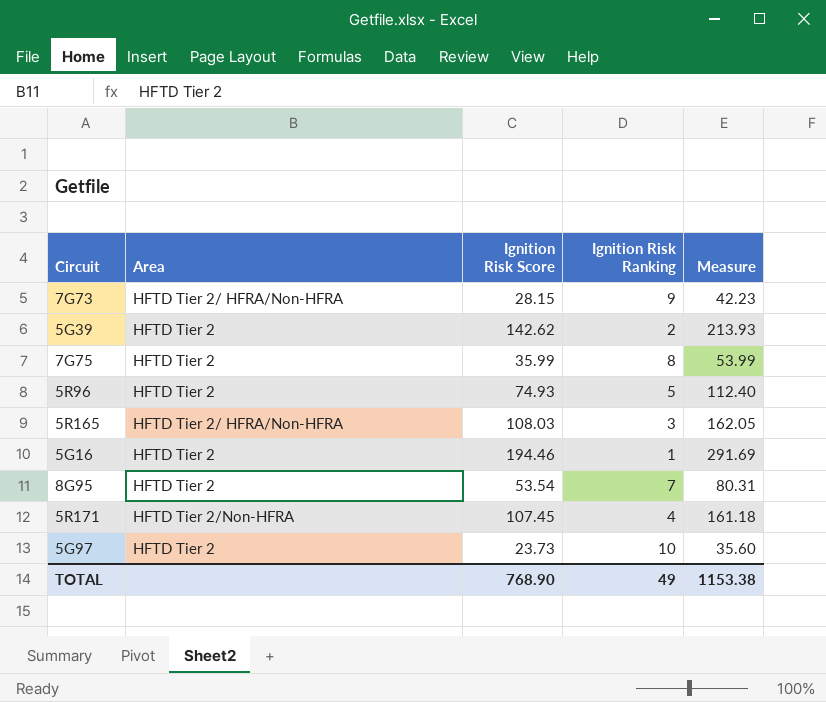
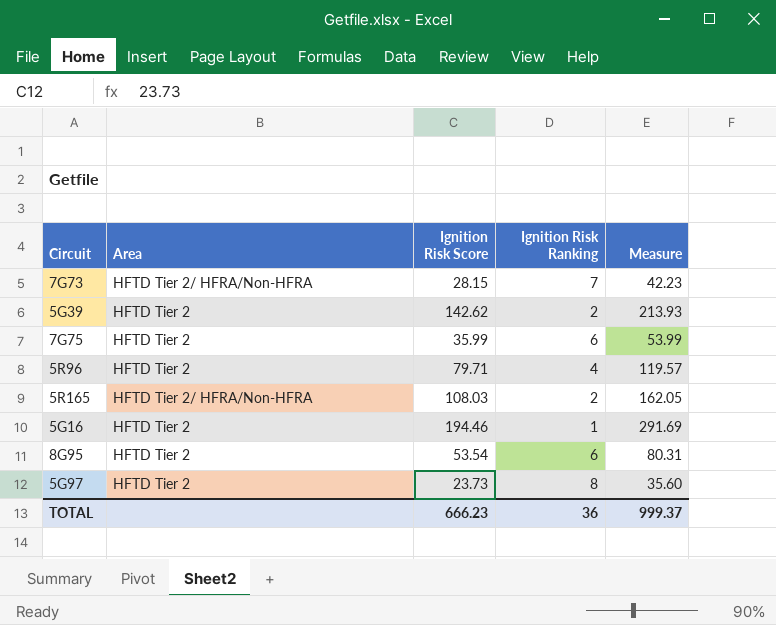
row 5R171: HFTD Tier 2/Non-HFRA | 107.45 | 4 | 161.18 -> none
7G73 | Ignition Risk Ranking: 9 -> 7
7G75 | Ignition Risk Ranking: 8 -> 6
5R96 | Ignition Risk Score: 74.93 -> 79.71
5R96 | Ignition Risk Ranking: 5 -> 4
5R96 | Measure: 112.40 -> 119.57
5R165 | Ignition Risk Ranking: 3 -> 2
8G95 | Ignition Risk Ranking: 7 -> 6
5G97 | Ignition Risk Ranking: 10 -> 8
TOTAL | Ignition Risk Score: 768.90 -> 666.23
TOTAL | Ignition Risk Ranking: 49 -> 36
TOTAL | Measure: 1153.38 -> 999.37

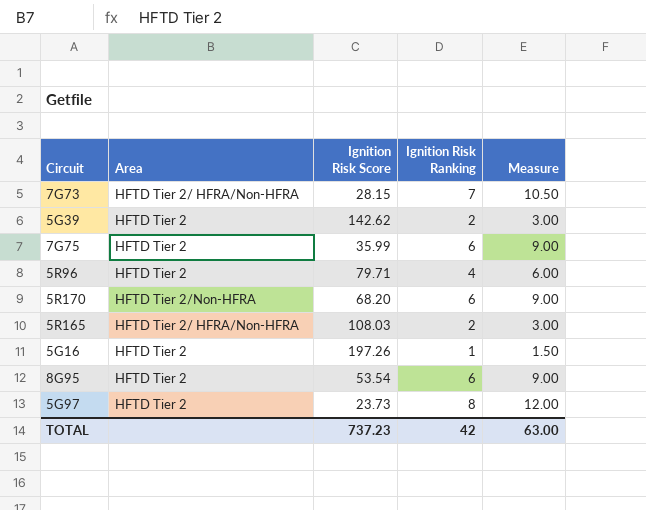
column Measure | formula: [Ignition Risk Score] * 1.5 -> [Ignition Risk Ranking] * 1.5
row 5R170: none -> HFTD Tier 2/Non-HFRA | 68.20 | 6 | 9.00
5G16 | Ignition Risk Score: 194.46 -> 197.26
TOTAL | Ignition Risk Score: 666.23 -> 737.23
TOTAL | Ignition Risk Ranking: 36 -> 42
TOTAL | Measure: 999.37 -> 63.00

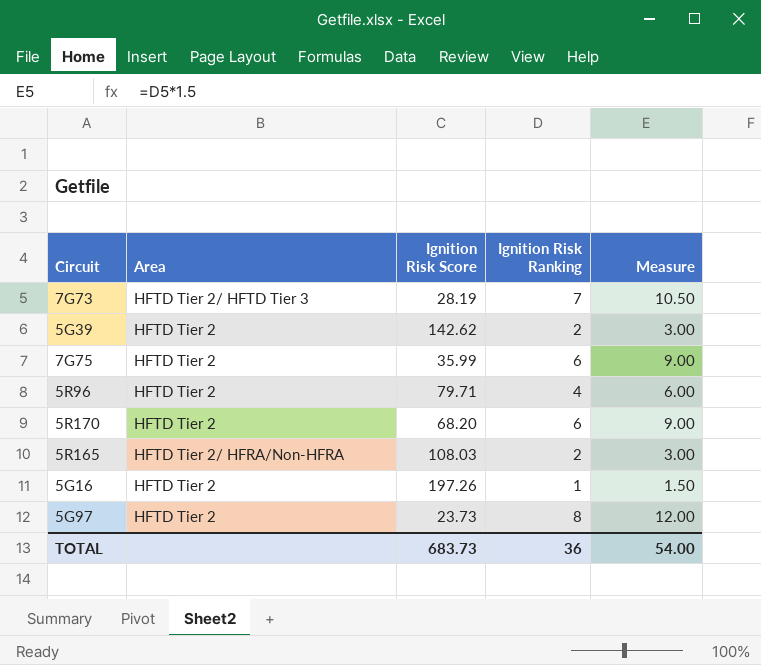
row 8G95: HFTD Tier 2 | 53.54 | 6 | 9.00 -> none
7G73 | Area: HFTD Tier 2/ HFRA/Non-HFRA -> HFTD Tier 2/ HFTD Tier 3
7G73 | Ignition Risk Score: 28.15 -> 28.19
5R170 | Area: HFTD Tier 2/Non-HFRA -> HFTD Tier 2
TOTAL | Ignition Risk Score: 737.23 -> 683.73
TOTAL | Ignition Risk Ranking: 42 -> 36
TOTAL | Measure: 63.00 -> 54.00

